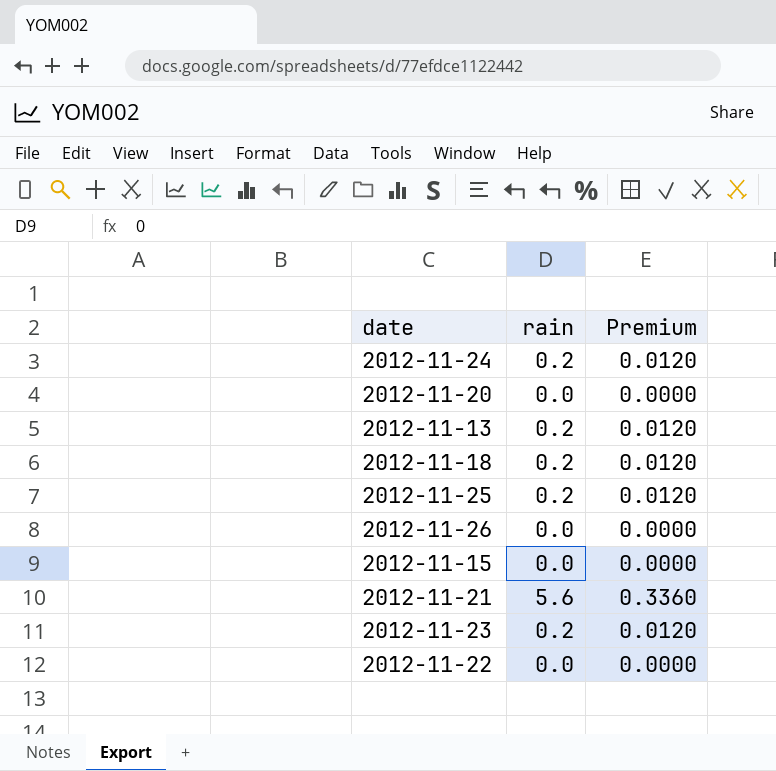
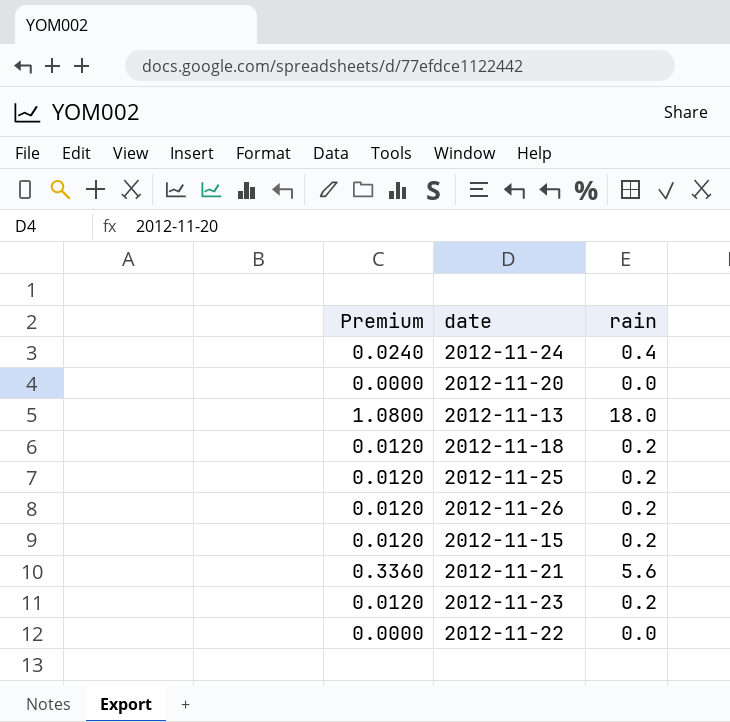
column Premium | position: 3 -> 1
2012-11-24 | Premium: 0.0120 -> 0.0240
2012-11-24 | rain: 0.2 -> 0.4
2012-11-13 | Premium: 0.0120 -> 1.0800
2012-11-13 | rain: 0.2 -> 18.0
2012-11-26 | Premium: 0.0000 -> 0.0120
2012-11-26 | rain: 0.0 -> 0.2
2012-11-15 | Premium: 0.0000 -> 0.0120
2012-11-15 | rain: 0.0 -> 0.2

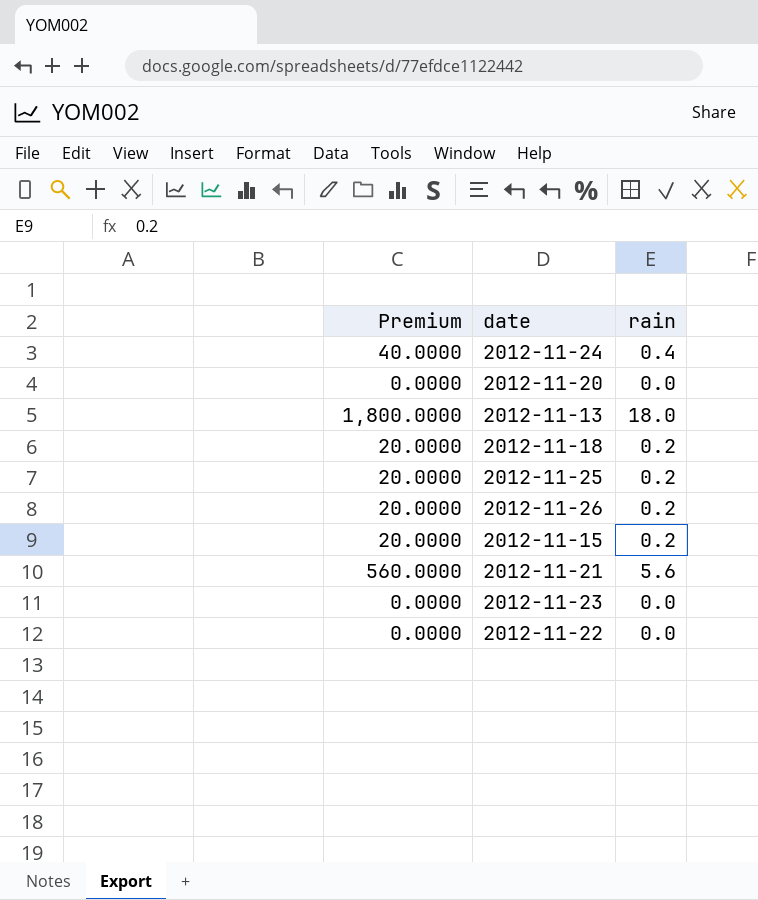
column Premium | formula: [rain] * 0.06 -> [rain] * 100
2012-11-23 | rain: 0.2 -> 0.0

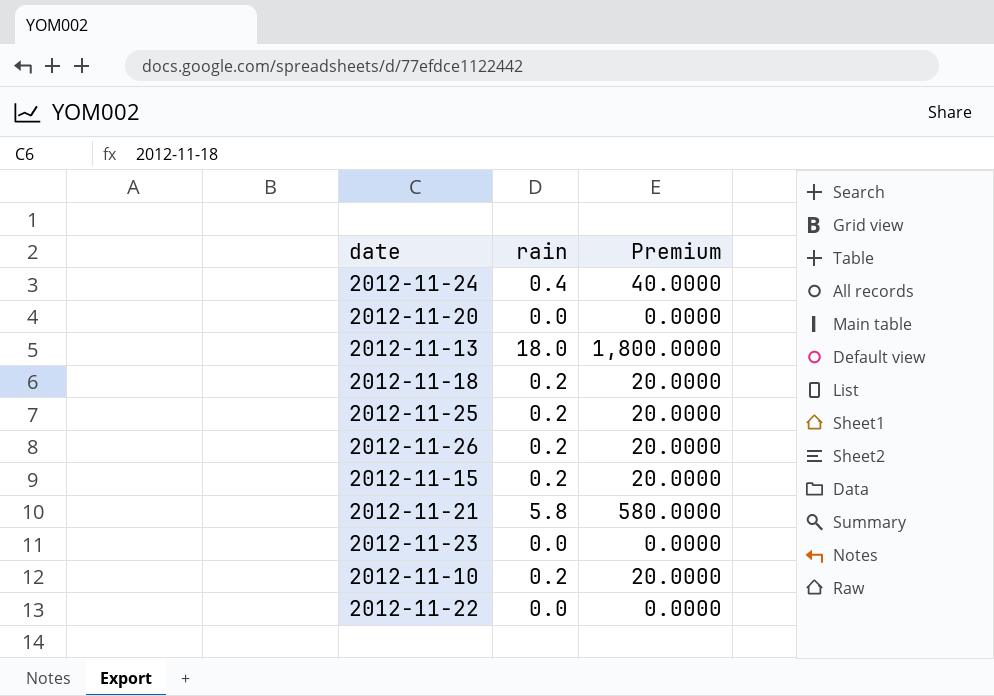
column Premium | position: 1 -> 3
2012-11-21 | rain: 5.6 -> 5.8
2012-11-21 | Premium: 560.0000 -> 580.0000
row 2012-11-10: none -> 0.2 | 20.0000

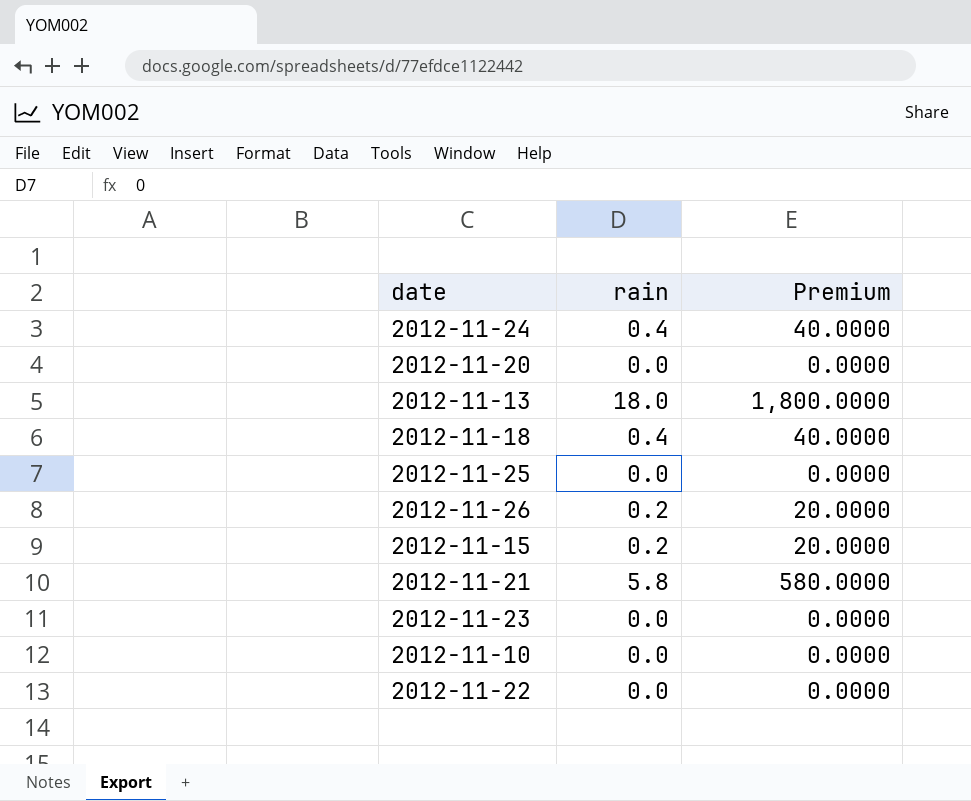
2012-11-18 | rain: 0.2 -> 0.4
2012-11-18 | Premium: 20.0000 -> 40.0000
2012-11-25 | rain: 0.2 -> 0.0
2012-11-25 | Premium: 20.0000 -> 0.0000
2012-11-10 | rain: 0.2 -> 0.0
2012-11-10 | Premium: 20.0000 -> 0.0000

